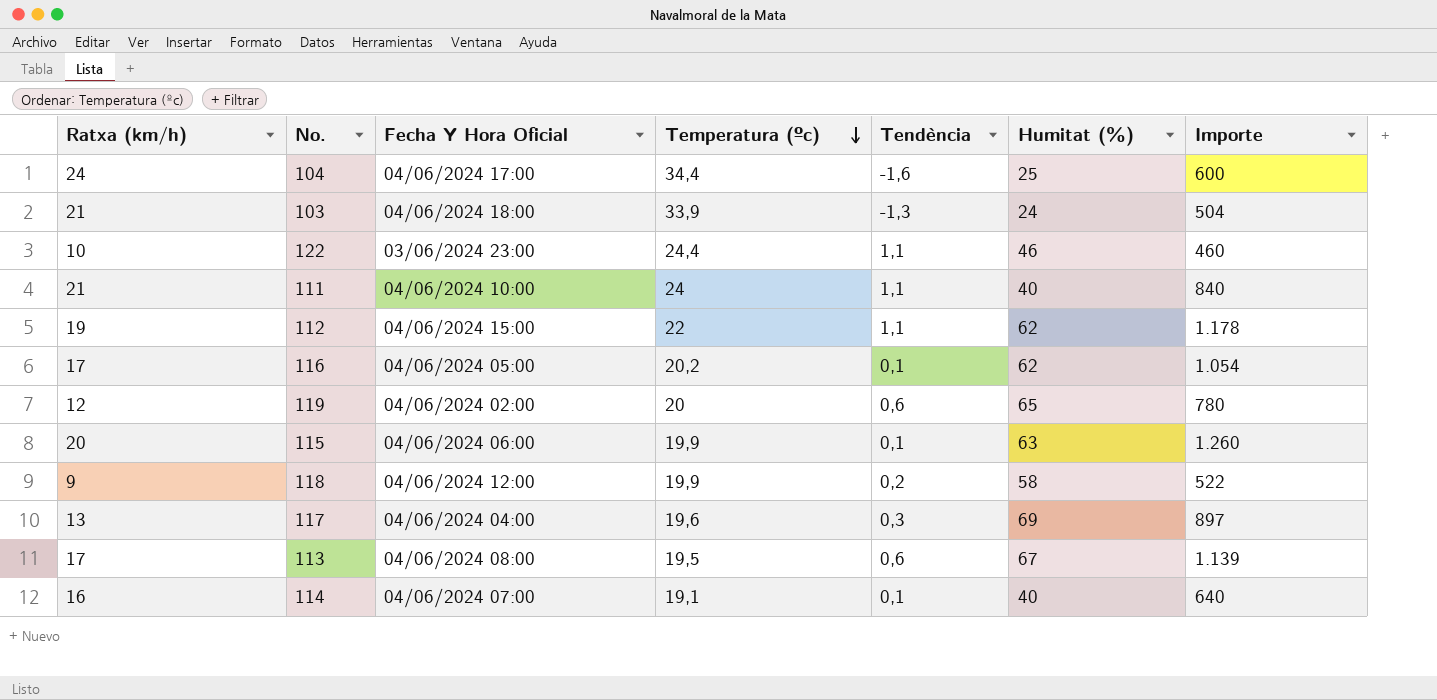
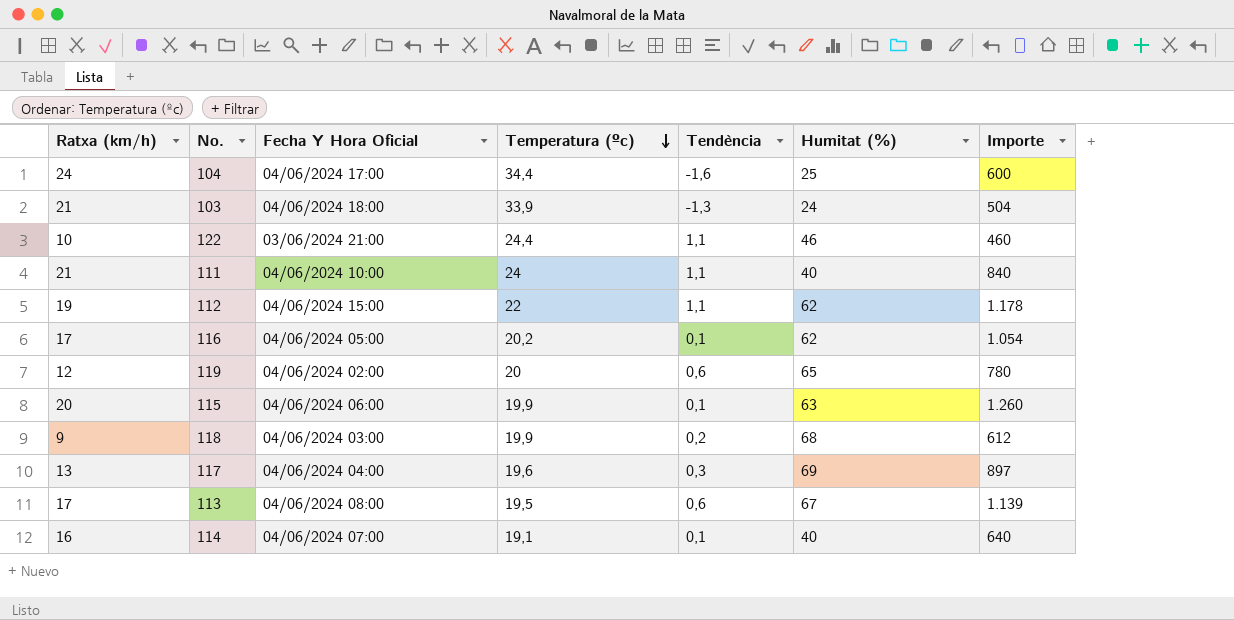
122 | Fecha Y Hora Oficial: 03/06/2024 23:00 -> 03/06/2024 21:00
118 | Fecha Y Hora Oficial: 04/06/2024 12:00 -> 04/06/2024 03:00
118 | Humitat (%): 58 -> 68
118 | Importe: 522 -> 612

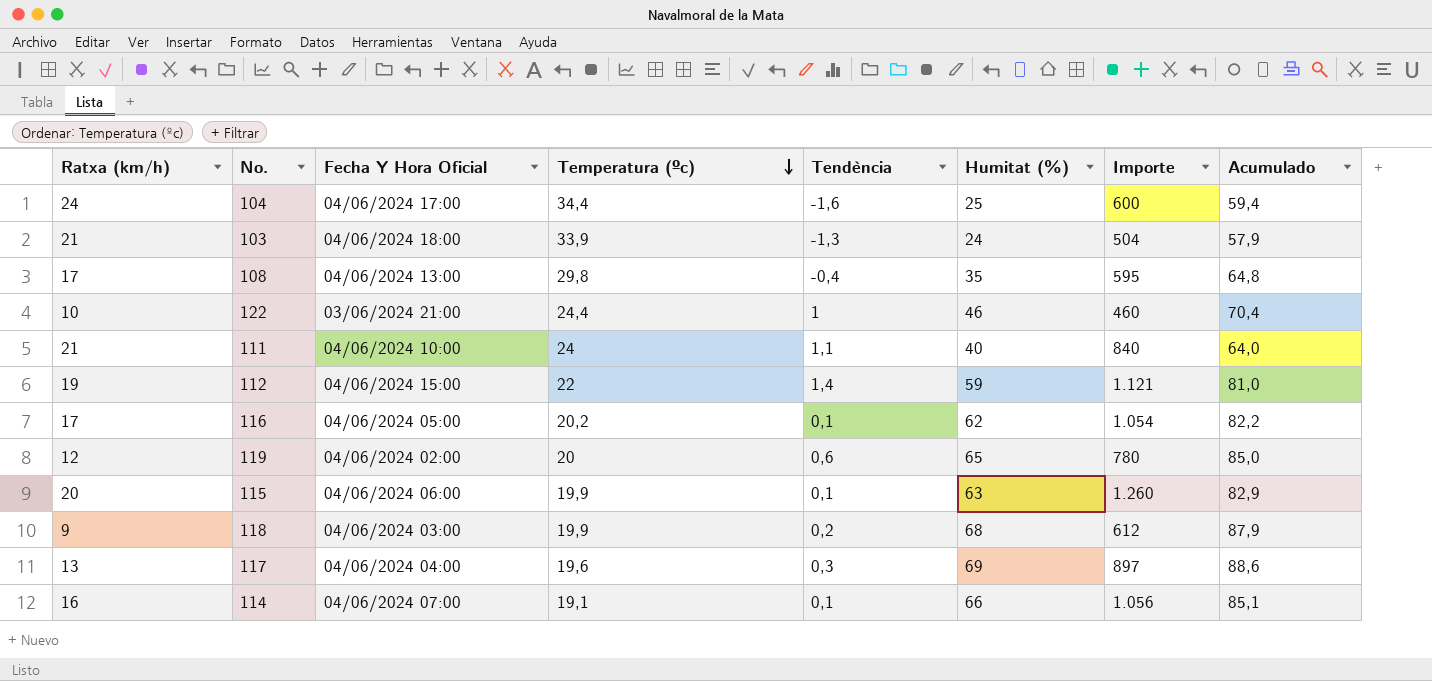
column Acumulado | formula: none -> [Temperatura (ºc)] + [Humitat (%)]
row 113: 17 | 04/06/2024 08:00 | 19,5 | 0,6 | 67 | 1.139 -> none
row 108: none -> 17 | 04/06/2024 13:00 | 29,8 | -0,4 | 35 | 595 | 64,8
122 | Tendència: 1,1 -> 1
112 | Tendència: 1,1 -> 1,4
112 | Humitat (%): 62 -> 59
112 | Importe: 1.178 -> 1.121
114 | Humitat (%): 40 -> 66
114 | Importe: 640 -> 1.056

